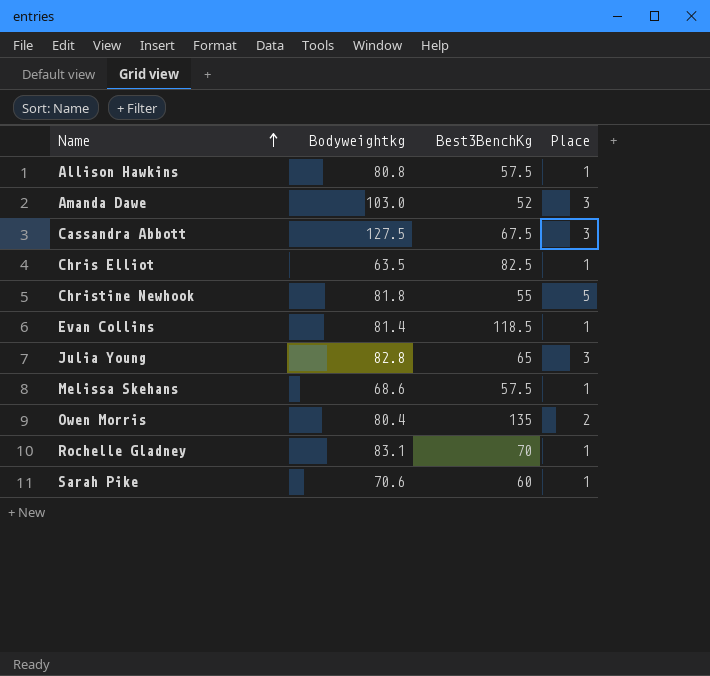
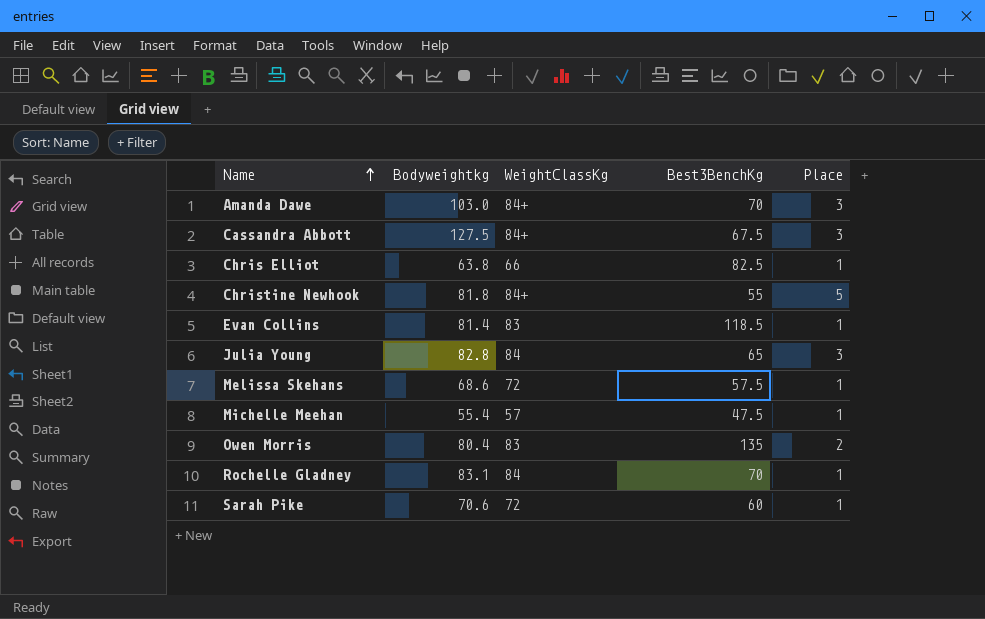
column WeightClassKg | position: none -> 3
row Allison Hawkins: 80.8 | 57.5 | 1 -> none
Amanda Dawe | Best3BenchKg: 52 -> 70
Chris Elliot | Bodyweightkg: 63.5 -> 63.8
row Michelle Meehan: none -> 55.4 | 57 | 47.5 | 1

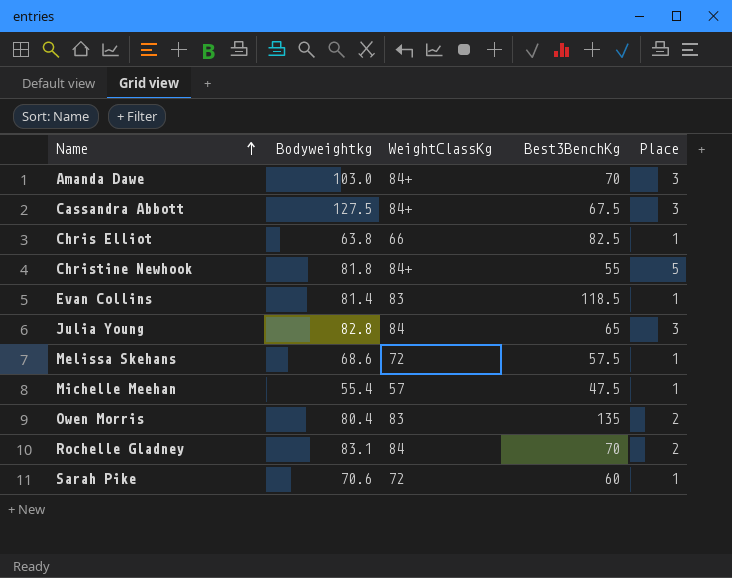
Rochelle Gladney | Place: 1 -> 2

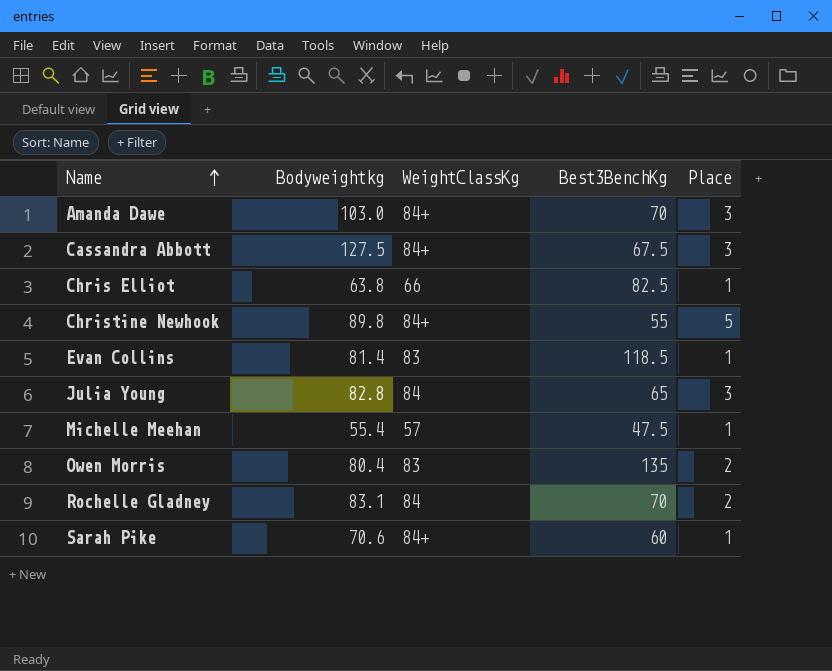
row Melissa Skehans: 68.6 | 72 | 57.5 | 1 -> none
Christine Newhook | Bodyweightkg: 81.8 -> 89.8
Sarah Pike | WeightClassKg: 72 -> 84+

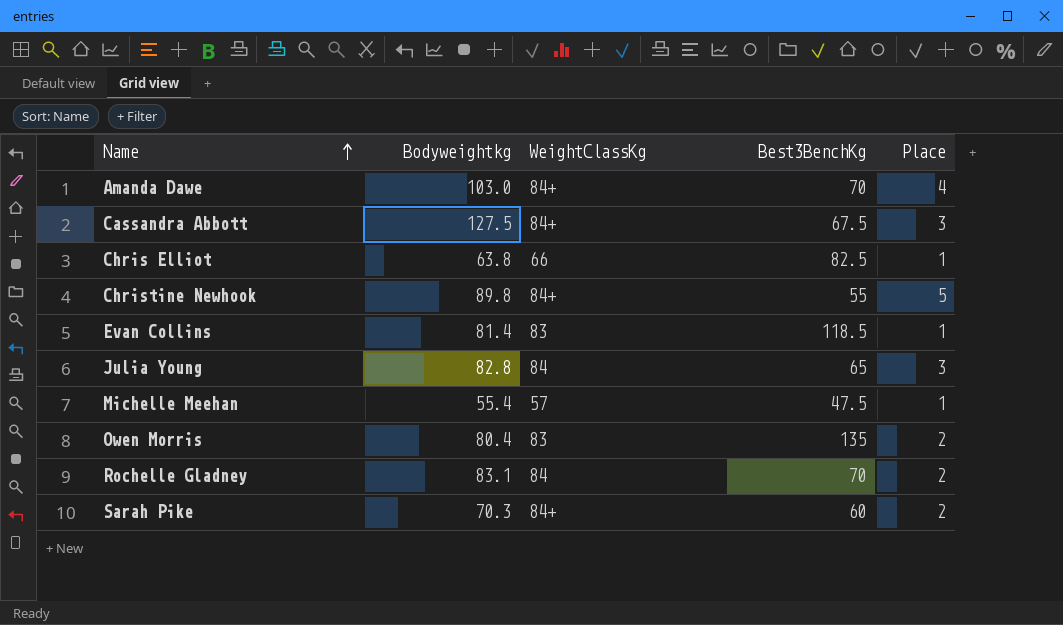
Amanda Dawe | Place: 3 -> 4
Sarah Pike | Bodyweightkg: 70.6 -> 70.3
Sarah Pike | Place: 1 -> 2

